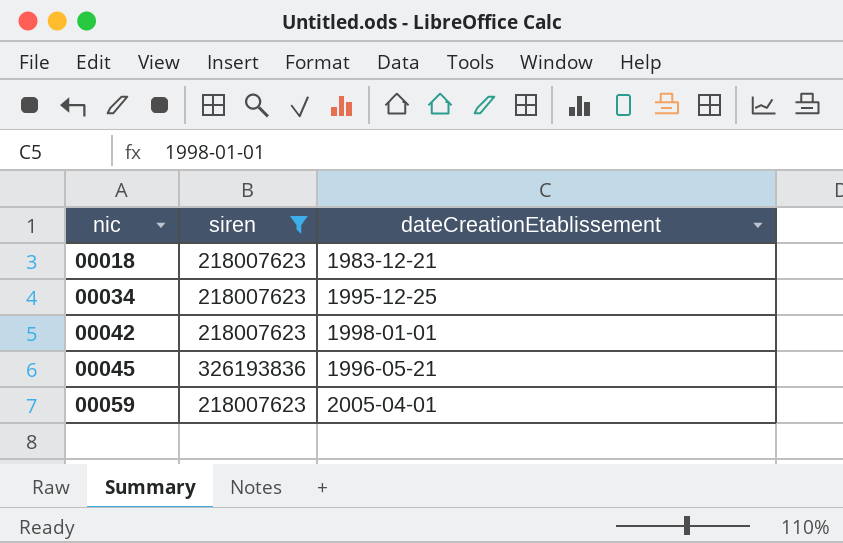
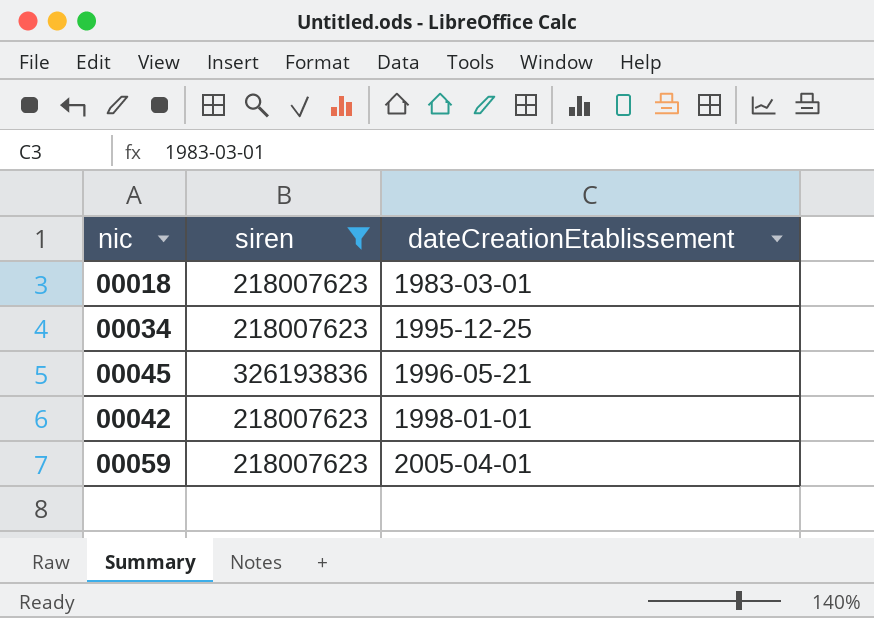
row order: nic ascending -> dateCreationEtablissement ascending
00018 | dateCreationEtablissement: 1983-12-21 -> 1983-03-01

